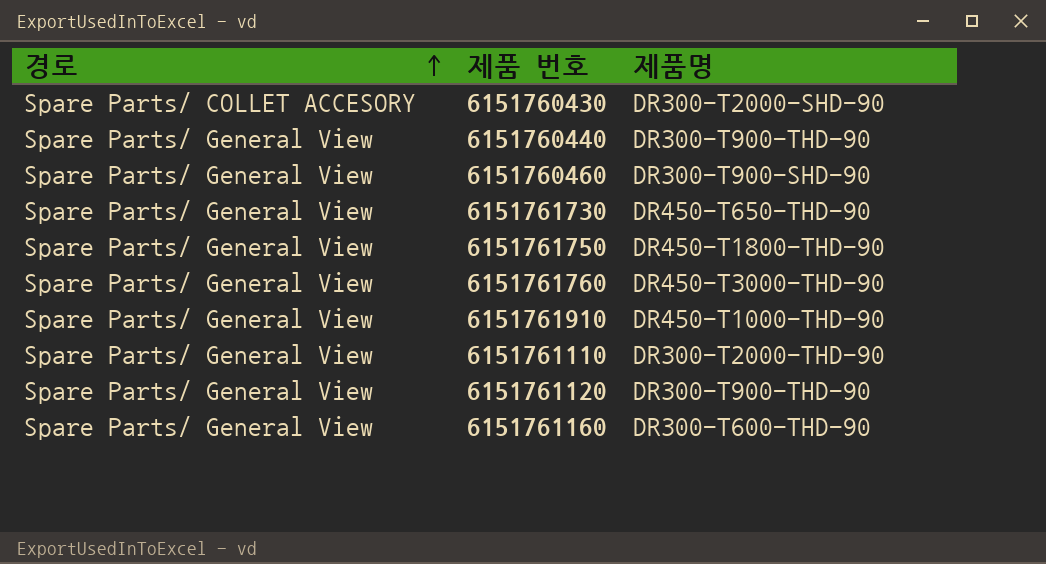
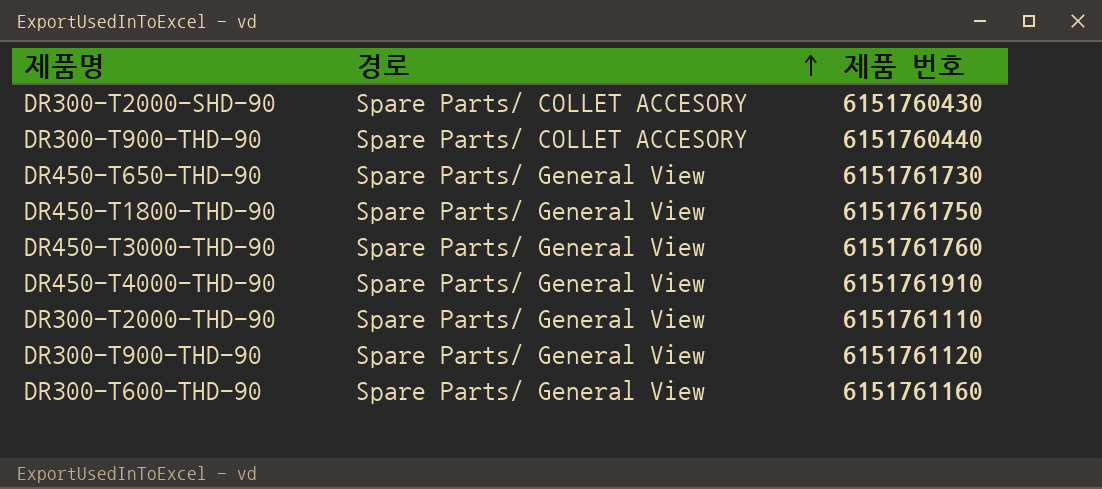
column 제품명 | position: 3 -> 1
row 6151760460: Spare Parts/ General View | DR300-T900-SHD-90 -> none
6151760440 | 경로: Spare Parts/ General View -> Spare Parts/ COLLET ACCESORY
6151761910 | 제품명: DR450-T1000-THD-90 -> DR450-T4000-THD-90

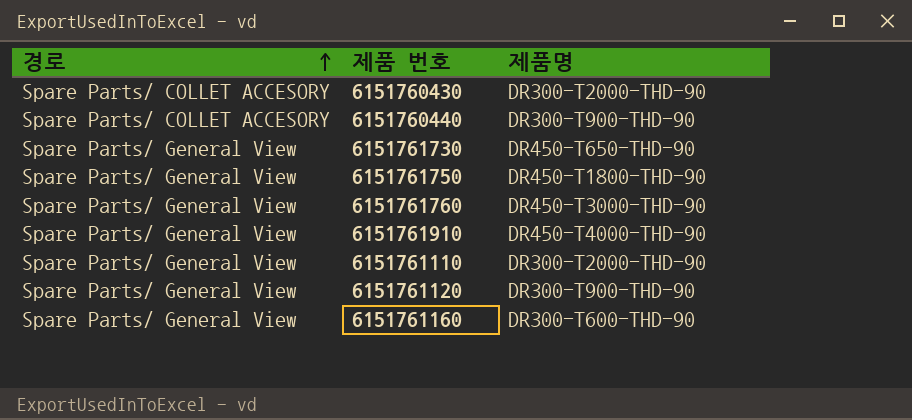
column 제품명 | position: 1 -> 3
6151760430 | 제품명: DR300-T2000-SHD-90 -> DR300-T2000-THD-90

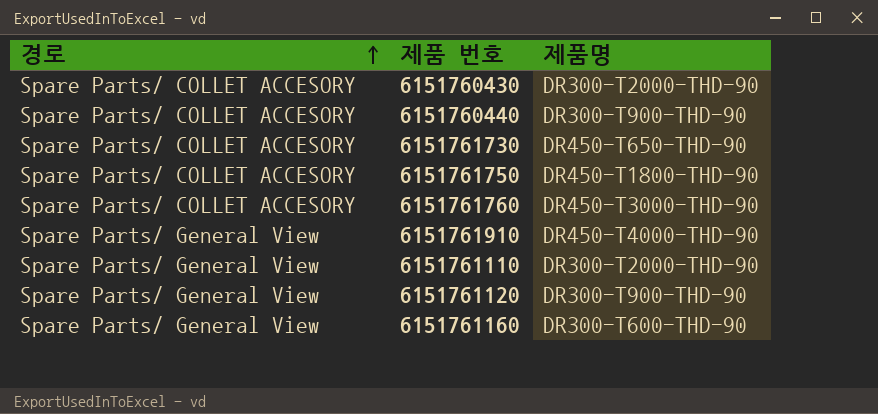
6151761730 | 경로: Spare Parts/ General View -> Spare Parts/ COLLET ACCESORY
6151761750 | 경로: Spare Parts/ General View -> Spare Parts/ COLLET ACCESORY
6151761760 | 경로: Spare Parts/ General View -> Spare Parts/ COLLET ACCESORY

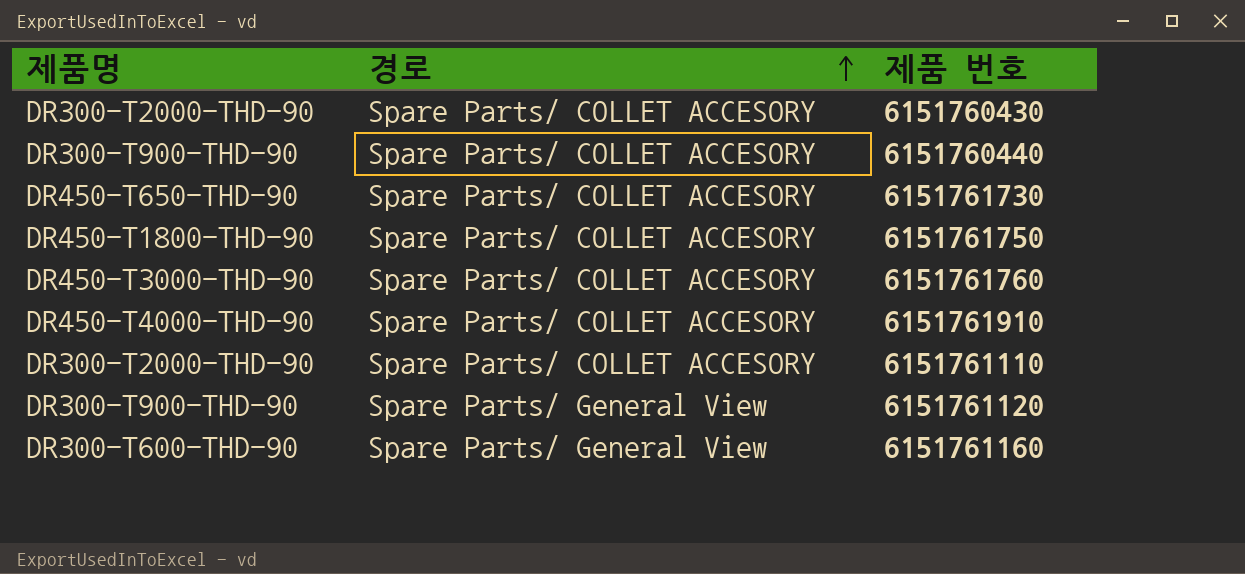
column 제품명 | position: 3 -> 1
6151761910 | 경로: Spare Parts/ General View -> Spare Parts/ COLLET ACCESORY
6151761110 | 경로: Spare Parts/ General View -> Spare Parts/ COLLET ACCESORY

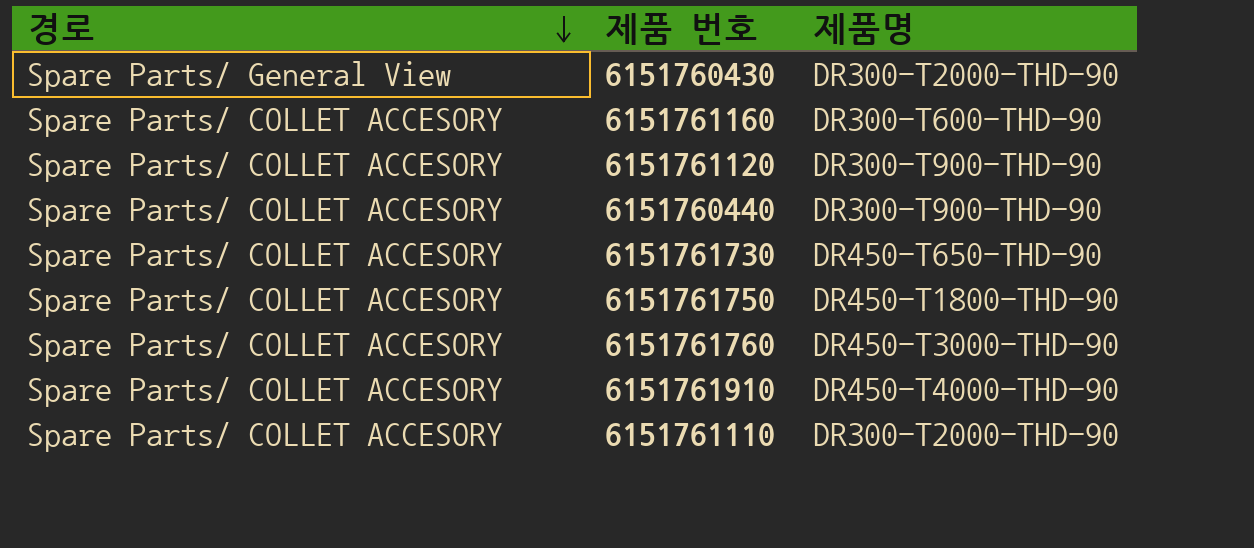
row order: 경로 ascending -> 경로 descending
column 제품명 | position: 1 -> 3
6151760430 | 경로: Spare Parts/ COLLET ACCESORY -> Spare Parts/ General View
6151761160 | 경로: Spare Parts/ General View -> Spare Parts/ COLLET ACCESORY
6151761120 | 경로: Spare Parts/ General View -> Spare Parts/ COLLET ACCESORY

